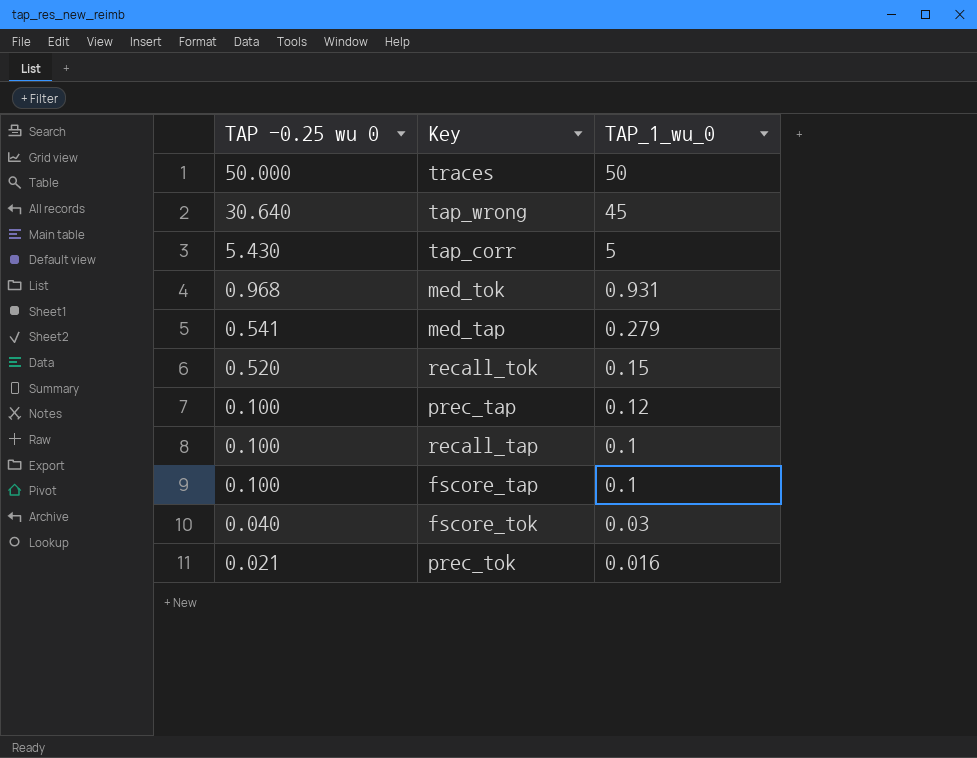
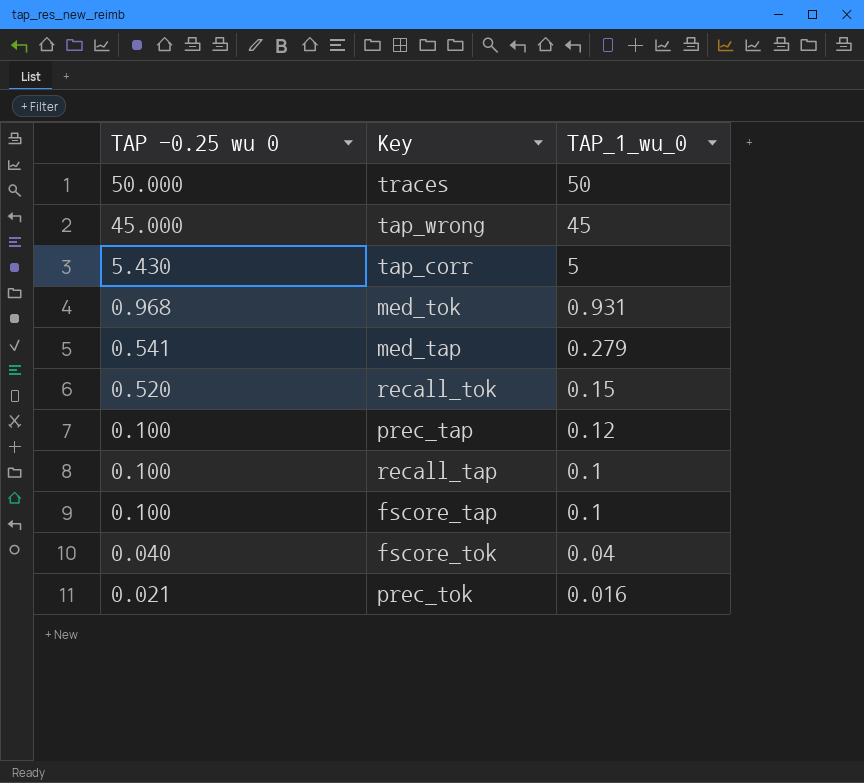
tap_wrong | TAP -0.25 wu 0: 30.640 -> 45.000
fscore_tok | TAP_1_wu_0: 0.03 -> 0.04

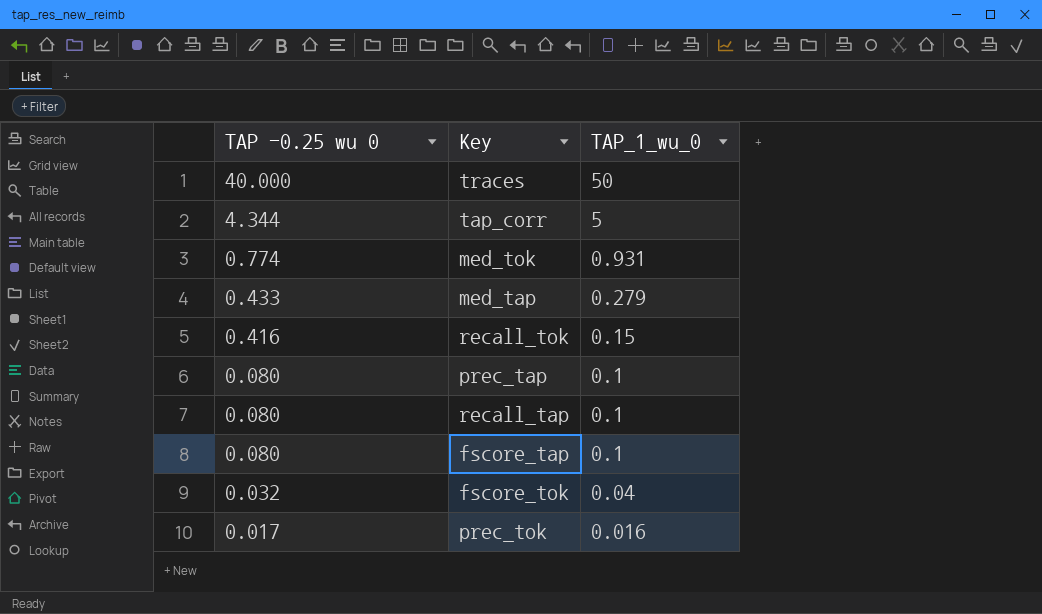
row tap_wrong: 45.000 | 45 -> none
traces | TAP -0.25 wu 0: 50.000 -> 40.000
tap_corr | TAP -0.25 wu 0: 5.430 -> 4.344
med_tok | TAP -0.25 wu 0: 0.968 -> 0.774
med_tap | TAP -0.25 wu 0: 0.541 -> 0.433
recall_tok | TAP -0.25 wu 0: 0.520 -> 0.416
prec_tap | TAP -0.25 wu 0: 0.100 -> 0.080
prec_tap | TAP_1_wu_0: 0.12 -> 0.1
recall_tap | TAP -0.25 wu 0: 0.100 -> 0.080
fscore_tap | TAP -0.25 wu 0: 0.100 -> 0.080
fscore_tok | TAP -0.25 wu 0: 0.040 -> 0.032
prec_tok | TAP -0.25 wu 0: 0.021 -> 0.017

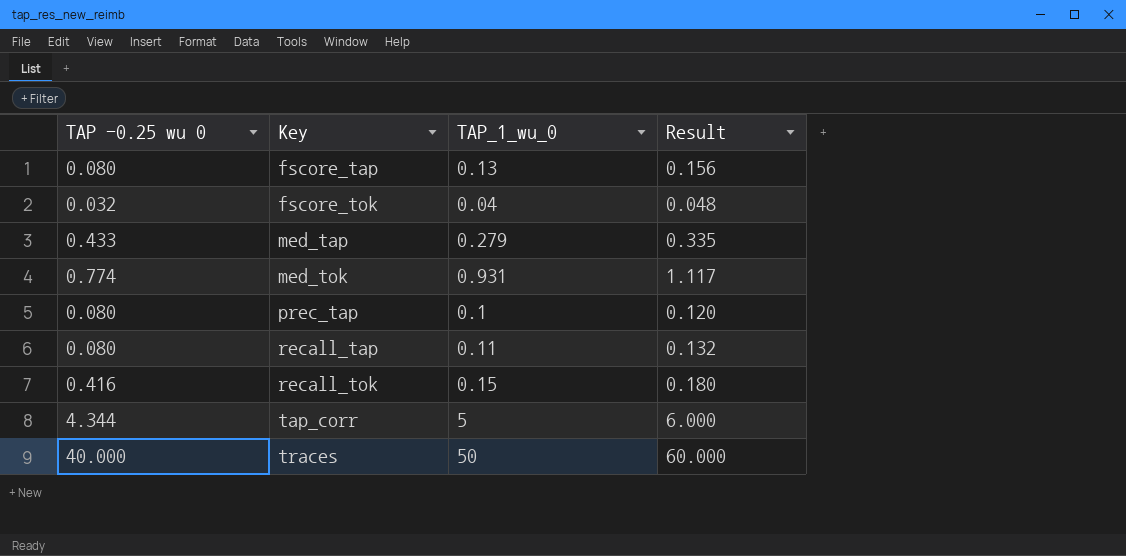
row order: TAP -0.25 wu 0 descending -> Key ascending
column Result | formula: none -> [TAP_1_wu_0] * 1.2
row prec_tok: 0.017 | 0.016 -> none
fscore_tap | TAP_1_wu_0: 0.1 -> 0.13
recall_tap | TAP_1_wu_0: 0.1 -> 0.11

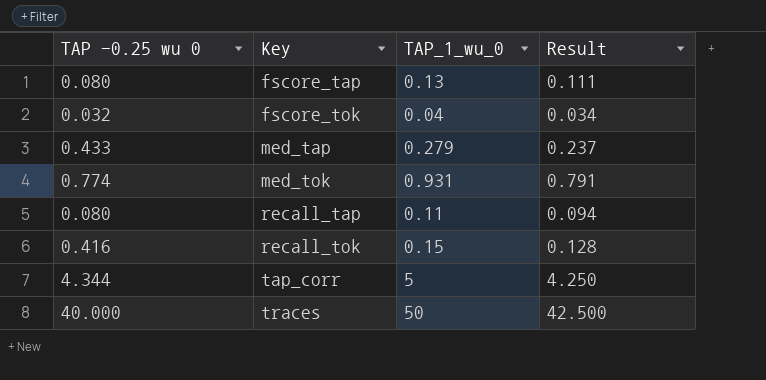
column Result | formula: [TAP_1_wu_0] * 1.2 -> [TAP_1_wu_0] * 0.85
row prec_tap: 0.080 | 0.1 | 0.120 -> none

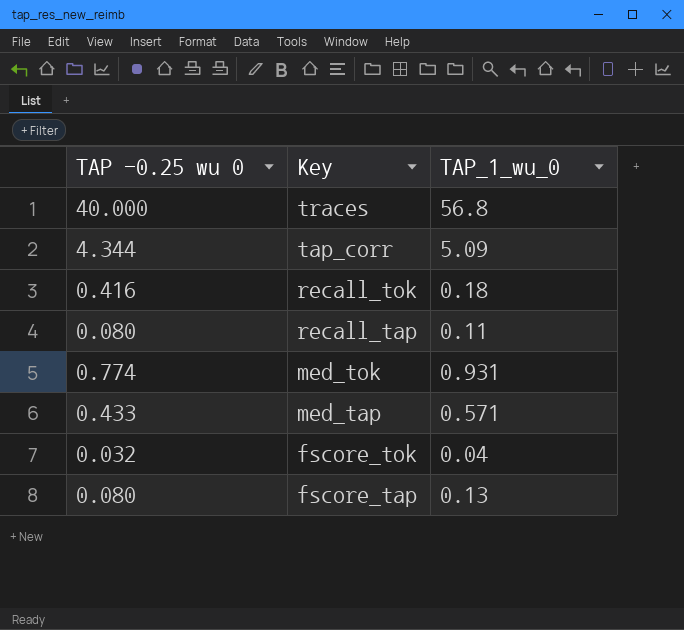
row order: Key ascending -> Key descending
column Result | formula: [TAP_1_wu_0] * 0.85 -> none
traces | TAP_1_wu_0: 50 -> 56.8
tap_corr | TAP_1_wu_0: 5 -> 5.09
recall_tok | TAP_1_wu_0: 0.15 -> 0.18
med_tap | TAP_1_wu_0: 0.279 -> 0.571

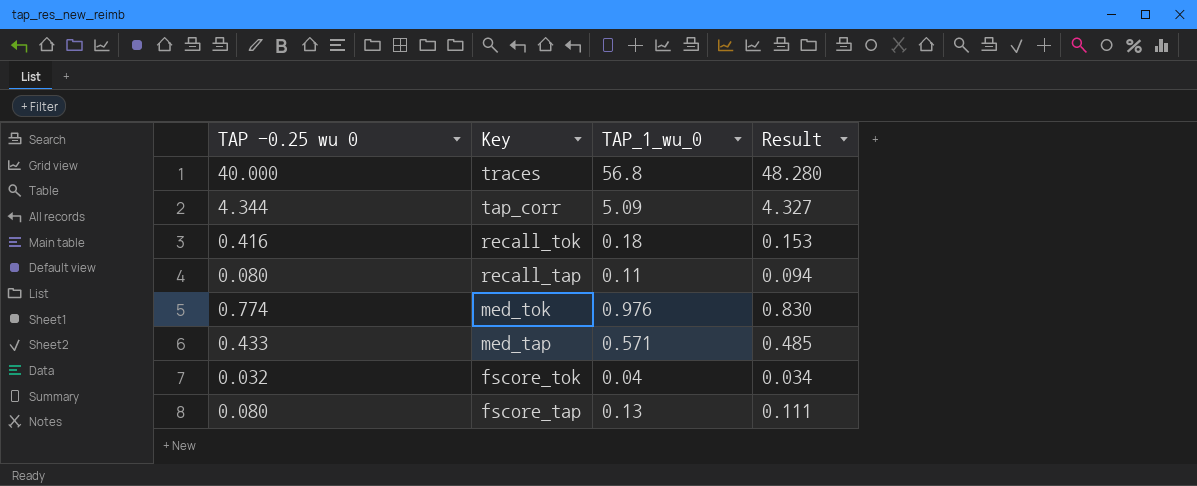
column Result | formula: none -> [TAP_1_wu_0] * 0.85
med_tok | TAP_1_wu_0: 0.931 -> 0.976

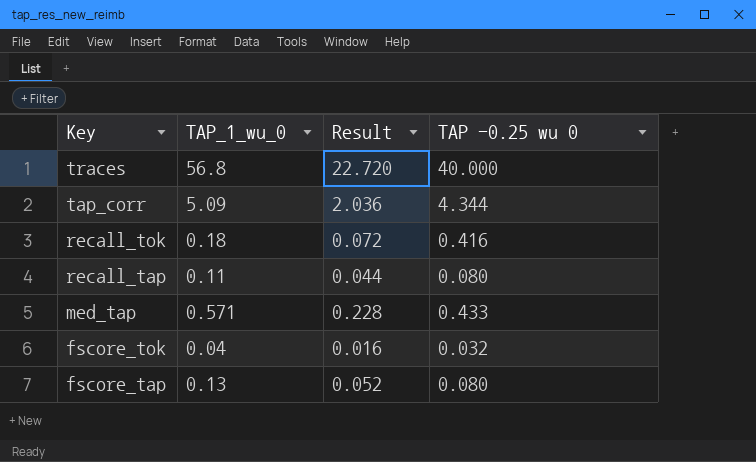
column Result | formula: [TAP_1_wu_0] * 0.85 -> [TAP_1_wu_0] * 0.4
column TAP -0.25 wu 0 | position: 1 -> 4
row med_tok: 0.774 | 0.976 | 0.830 -> none

